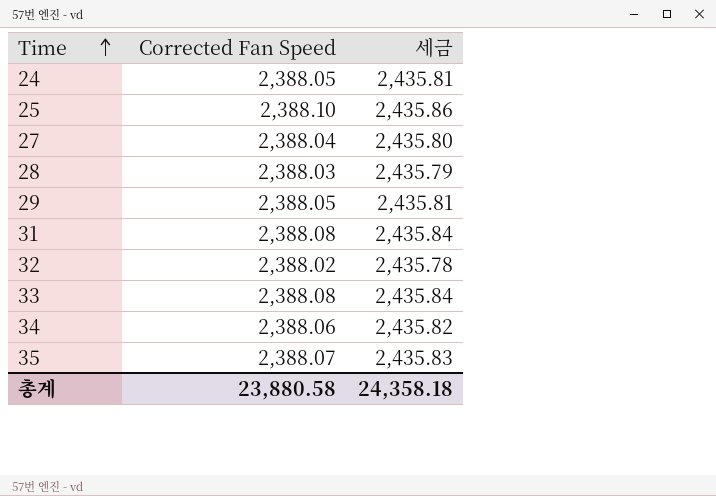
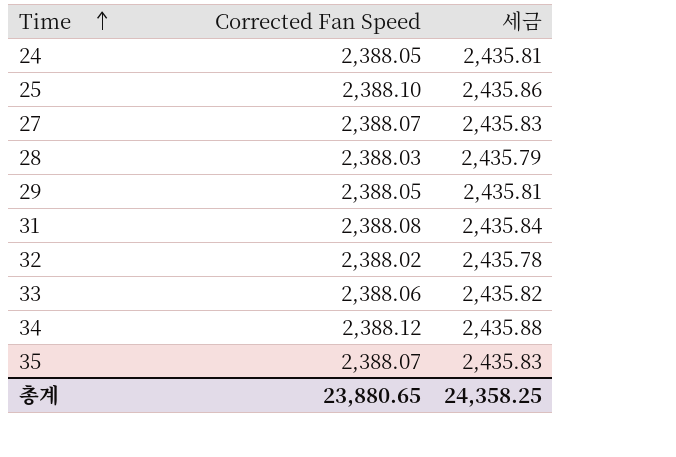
27 | Corrected Fan Speed: 2,388.04 -> 2,388.07
27 | 세금: 2,435.80 -> 2,435.83
33 | Corrected Fan Speed: 2,388.08 -> 2,388.06
33 | 세금: 2,435.84 -> 2,435.82
34 | Corrected Fan Speed: 2,388.06 -> 2,388.12
34 | 세금: 2,435.82 -> 2,435.88
총계 | Corrected Fan Speed: 23,880.58 -> 23,880.65
총계 | 세금: 24,358.18 -> 24,358.25

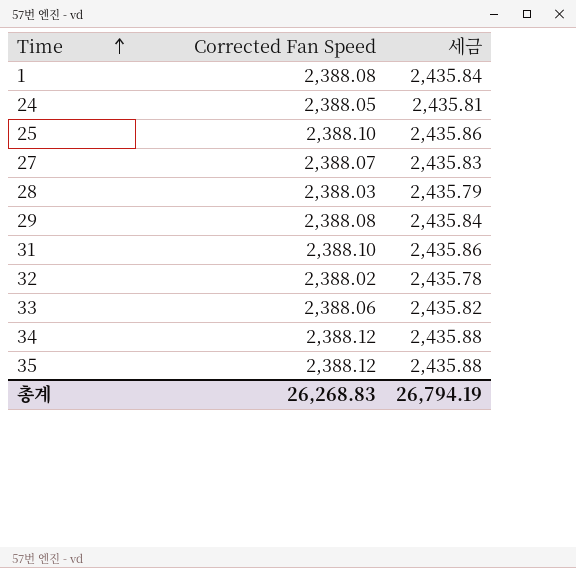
row 1: none -> 2,388.08 | 2,435.84
29 | Corrected Fan Speed: 2,388.05 -> 2,388.08
29 | 세금: 2,435.81 -> 2,435.84
31 | Corrected Fan Speed: 2,388.08 -> 2,388.10
31 | 세금: 2,435.84 -> 2,435.86
35 | Corrected Fan Speed: 2,388.07 -> 2,388.12
35 | 세금: 2,435.83 -> 2,435.88
총계 | Corrected Fan Speed: 23,880.65 -> 26,268.83
총계 | 세금: 24,358.25 -> 26,794.19

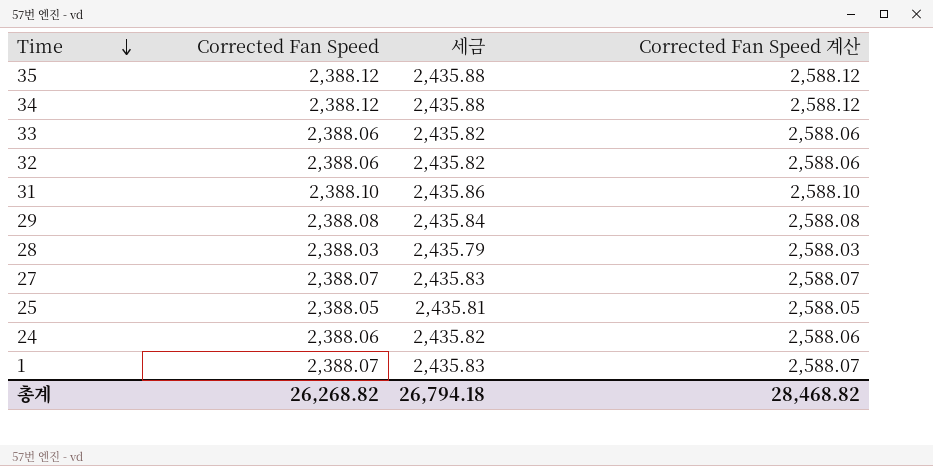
row order: Time ascending -> Time descending
column Corrected Fan Speed 계산 | formula: none -> [Corrected Fan Speed] + 200
32 | Corrected Fan Speed: 2,388.02 -> 2,388.06
32 | 세금: 2,435.78 -> 2,435.82
25 | Corrected Fan Speed: 2,388.10 -> 2,388.05
25 | 세금: 2,435.86 -> 2,435.81
24 | Corrected Fan Speed: 2,388.05 -> 2,388.06
24 | 세금: 2,435.81 -> 2,435.82
1 | Corrected Fan Speed: 2,388.08 -> 2,388.07
1 | 세금: 2,435.84 -> 2,435.83
총계 | Corrected Fan Speed: 26,268.83 -> 26,268.82
총계 | 세금: 26,794.19 -> 26,794.18

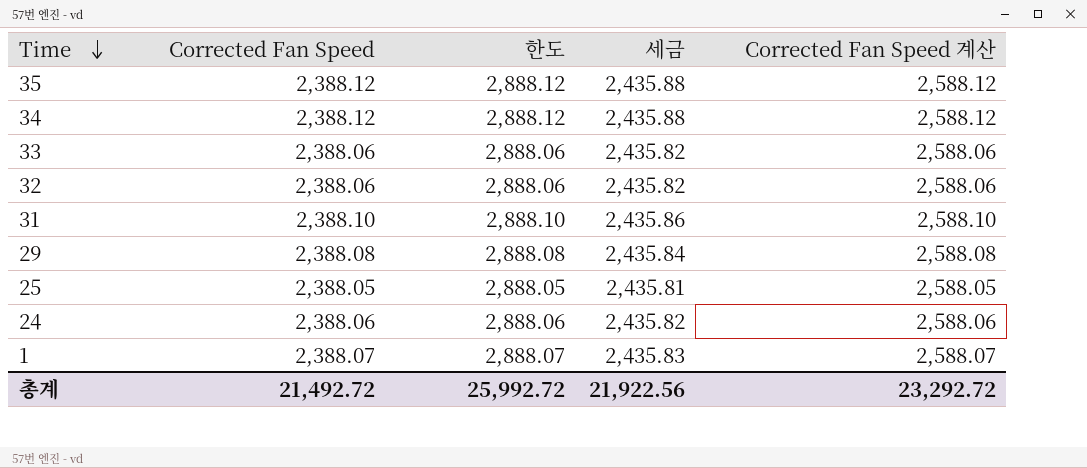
column 한도 | formula: none -> [Corrected Fan Speed] + 500
row 28: 2,388.03 | 2,435.79 | 2,588.03 -> none
row 27: 2,388.07 | 2,435.83 | 2,588.07 -> none
총계 | Corrected Fan Speed: 26,268.82 -> 21,492.72
총계 | 세금: 26,794.18 -> 21,922.56
총계 | Corrected Fan Speed 계산: 28,468.82 -> 23,292.72

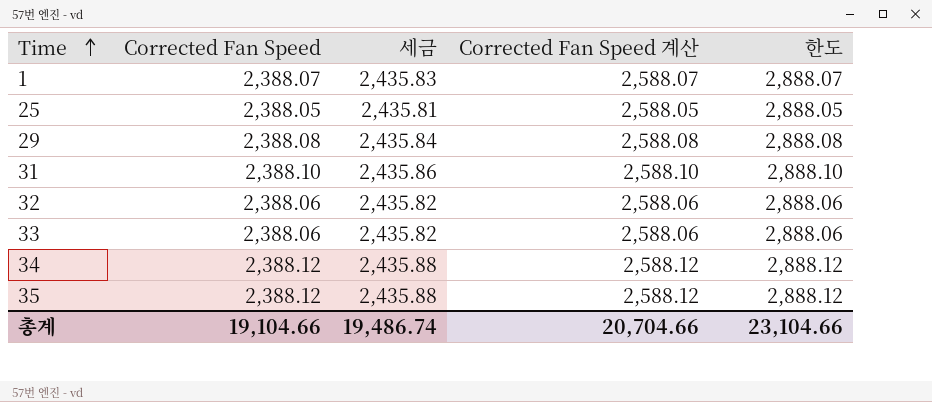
row order: Time descending -> Time ascending
column 한도 | position: 3 -> 5
row 24: 2,388.06 | 2,888.06 | 2,435.82 | 2,588.06 -> none
총계 | Corrected Fan Speed: 21,492.72 -> 19,104.66
총계 | 세금: 21,922.56 -> 19,486.74
총계 | Corrected Fan Speed 계산: 23,292.72 -> 20,704.66
총계 | 한도: 25,992.72 -> 23,104.66

